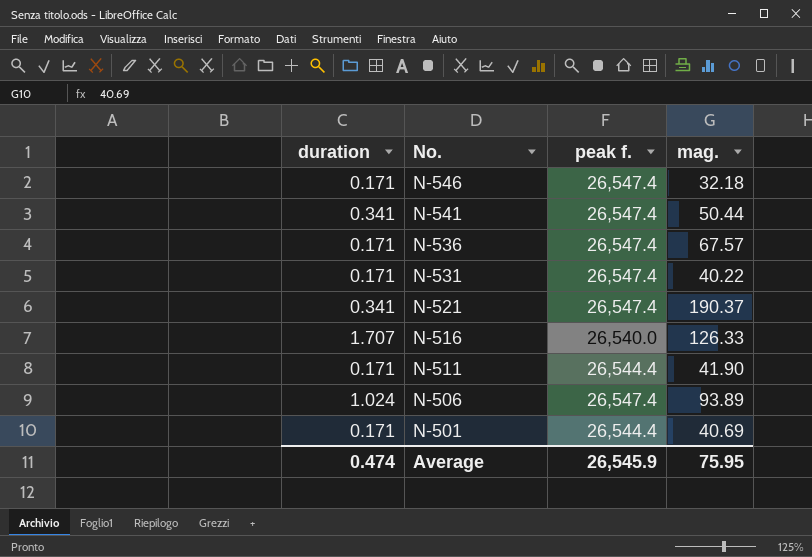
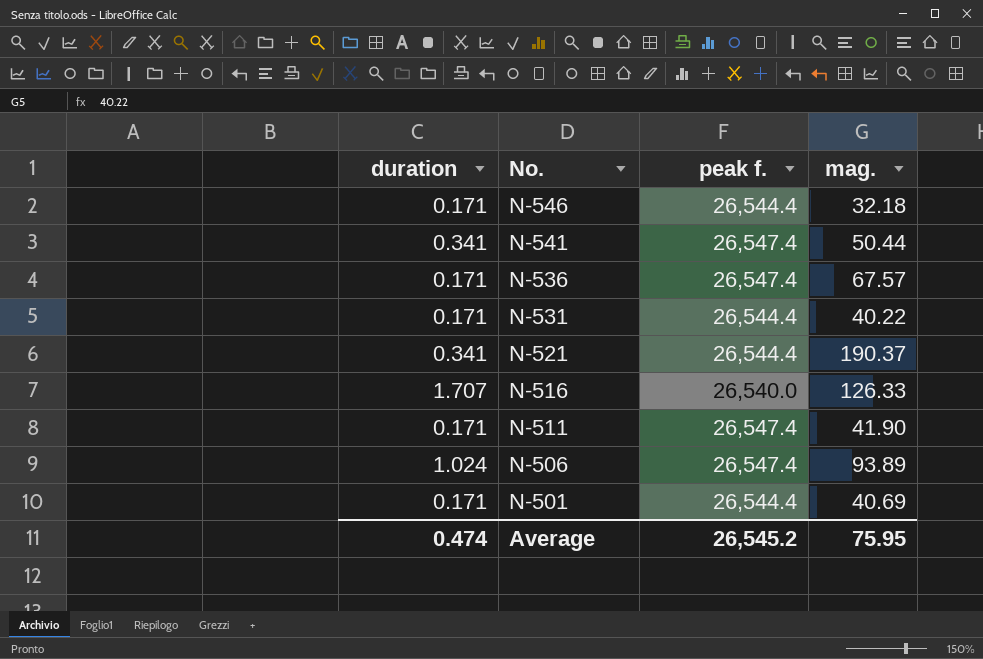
N-546 | peak f.: 26,547.4 -> 26,544.4
N-531 | peak f.: 26,547.4 -> 26,544.4
N-521 | peak f.: 26,547.4 -> 26,544.4
N-511 | peak f.: 26,544.4 -> 26,547.4
Average | peak f.: 26,545.9 -> 26,545.2

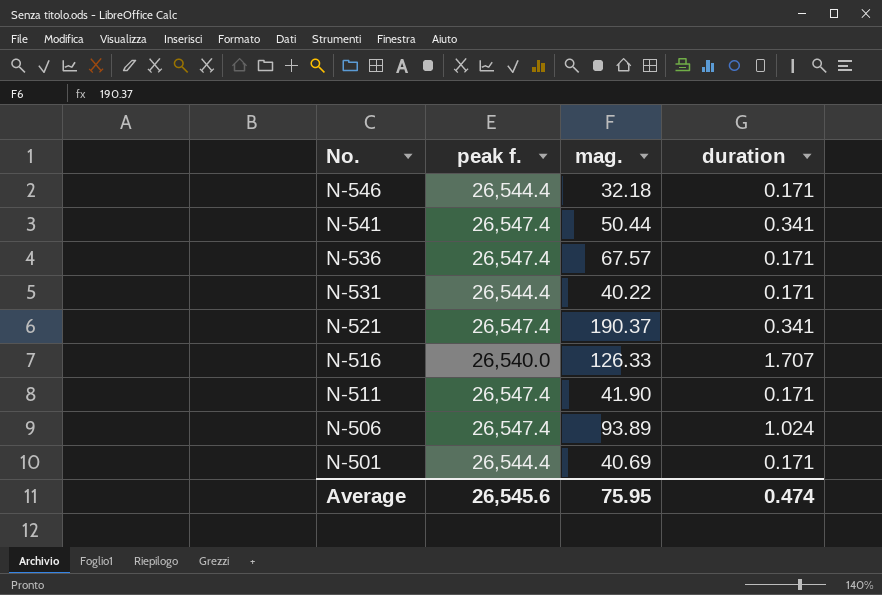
column duration | position: 1 -> 4
N-521 | peak f.: 26,544.4 -> 26,547.4
Average | peak f.: 26,545.2 -> 26,545.6

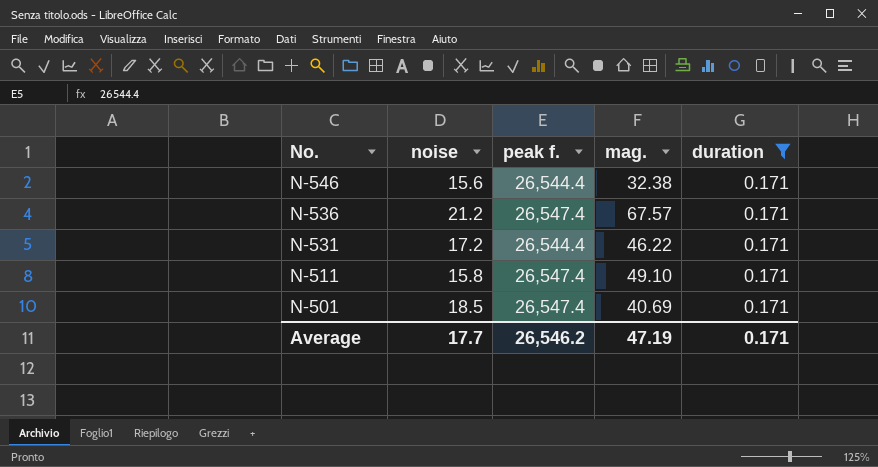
filter: none -> duration = 0.171
column noise | position: none -> 2
N-546 | mag.: 32.18 -> 32.38
N-531 | mag.: 40.22 -> 46.22
N-511 | mag.: 41.90 -> 49.10
N-501 | peak f.: 26,544.4 -> 26,547.4
Average | peak f.: 26,545.6 -> 26,546.2
Average | mag.: 75.95 -> 47.19
Average | duration: 0.474 -> 0.171

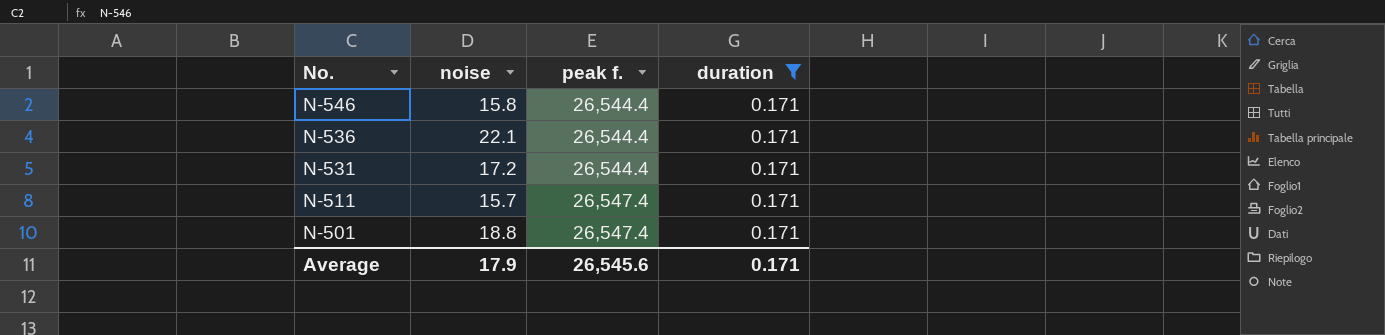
column mag. | position: 4 -> none
N-546 | noise: 15.6 -> 15.8
N-536 | noise: 21.2 -> 22.1
N-536 | peak f.: 26,547.4 -> 26,544.4
N-511 | noise: 15.8 -> 15.7
N-501 | noise: 18.5 -> 18.8
Average | noise: 17.7 -> 17.9
Average | peak f.: 26,546.2 -> 26,545.6

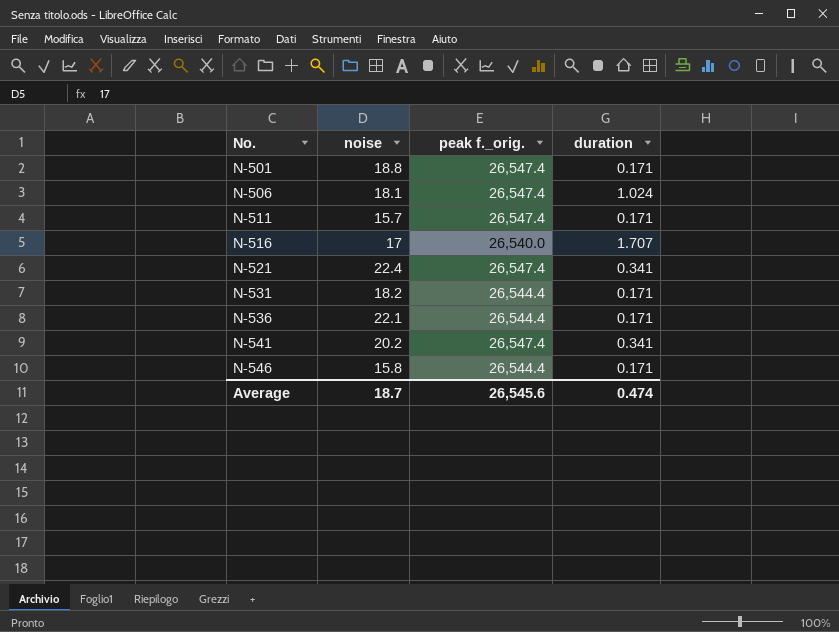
filter: duration = 0.171 -> none
row order: No. descending -> No. ascending
column name: peak f. -> peak f._orig.
N-531 | noise: 17.2 -> 18.2
Average | noise: 17.9 -> 18.7
Average | duration: 0.171 -> 0.474

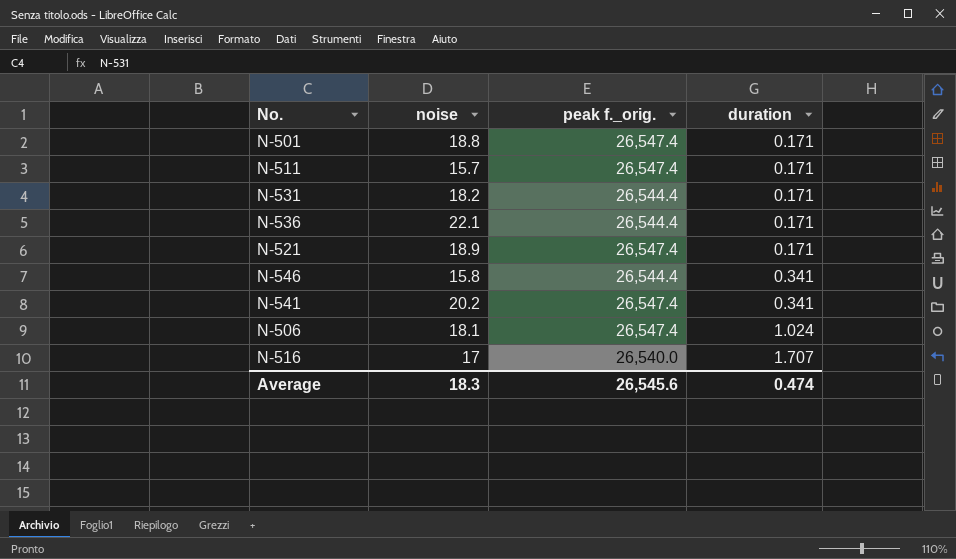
row order: No. ascending -> duration ascending
N-521 | noise: 22.4 -> 18.9
N-521 | duration: 0.341 -> 0.171
N-546 | duration: 0.171 -> 0.341
Average | noise: 18.7 -> 18.3

